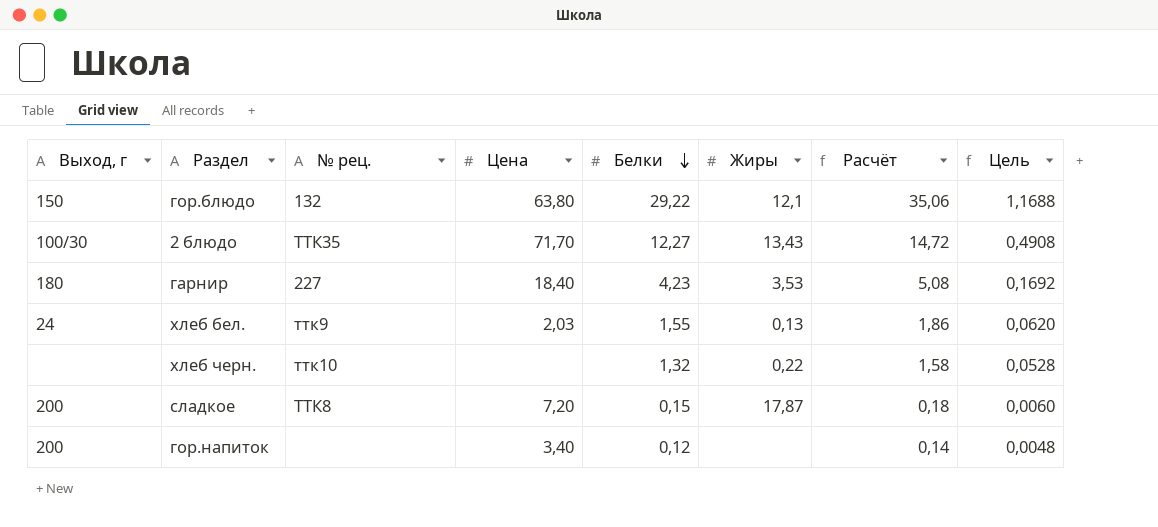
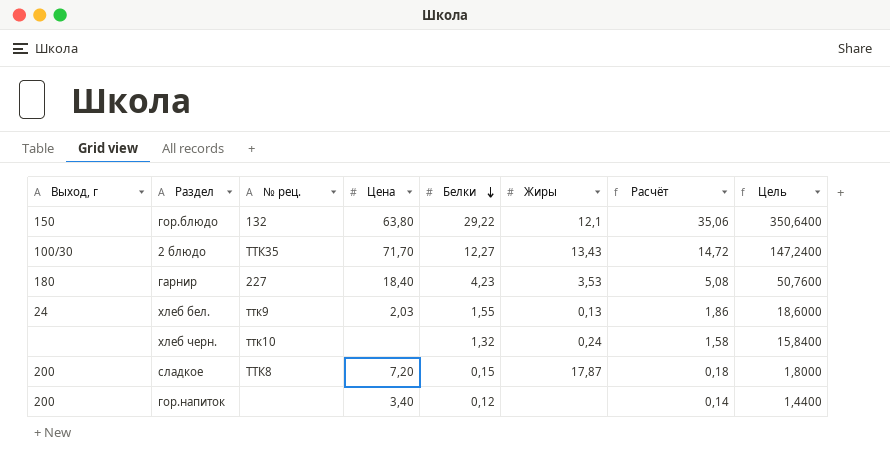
column Цель | formula: [Белки] * 0,04 -> [Белки] * 12
хлеб черн. | Жиры: 0,22 -> 0,24

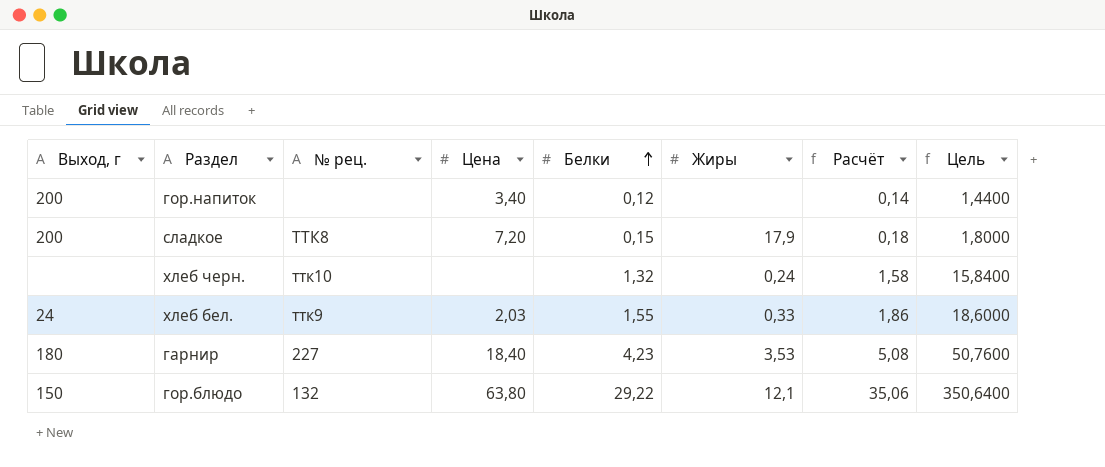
row order: Белки descending -> Белки ascending
row 2 блюдо: 100/30 | ТТК35 | 71,70 | 12,27 | 13,43 | 14,72 | 147,2400 -> none
сладкое | Жиры: 17,87 -> 17,9
хлеб бел. | Жиры: 0,13 -> 0,33

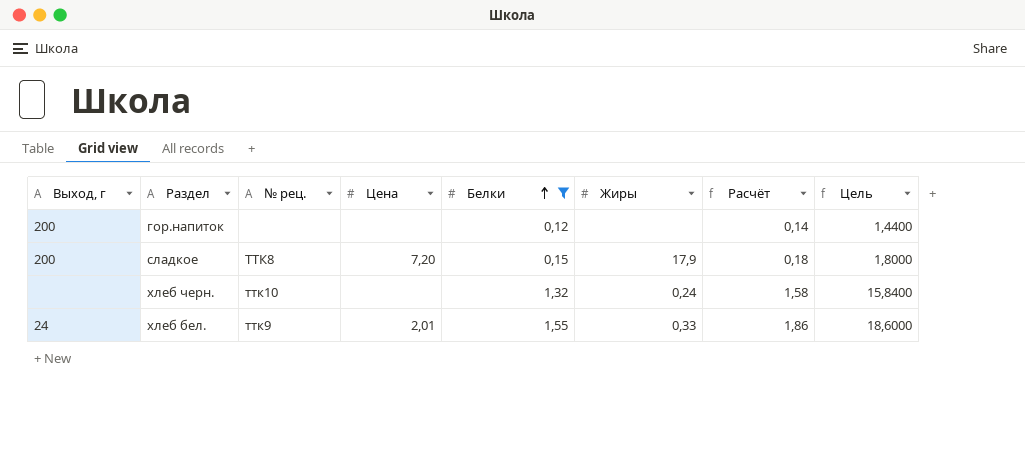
filter: none -> Белки <= 1,55
гор.напиток | Цена: 3,40 -> none
хлеб бел. | Цена: 2,03 -> 2,01

